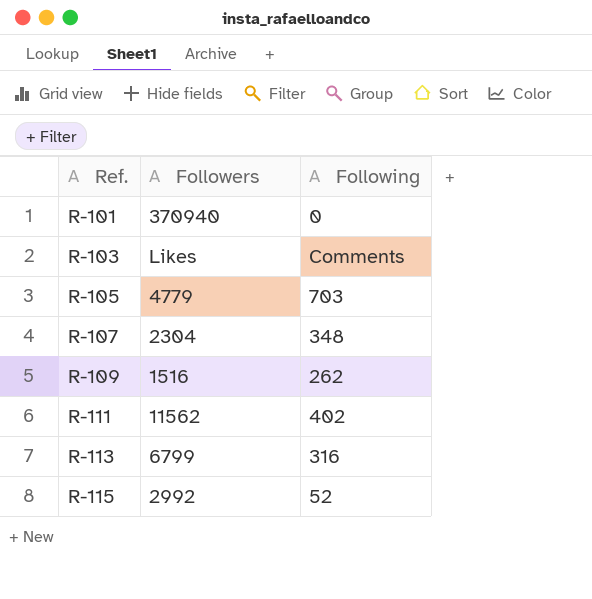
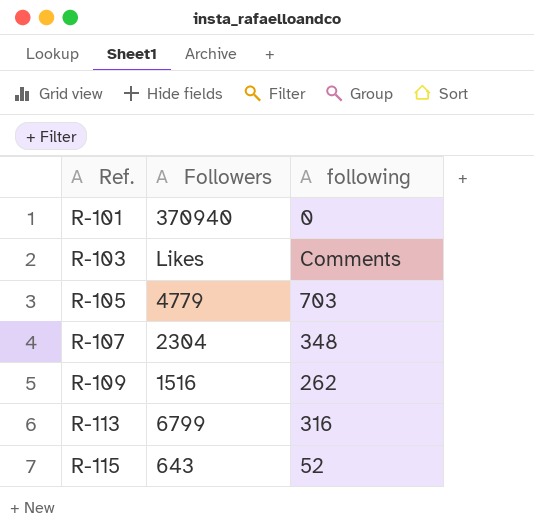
column name: Following -> following
row R-111: 11562 | 402 -> none
R-115 | Followers: 2992 -> 643

